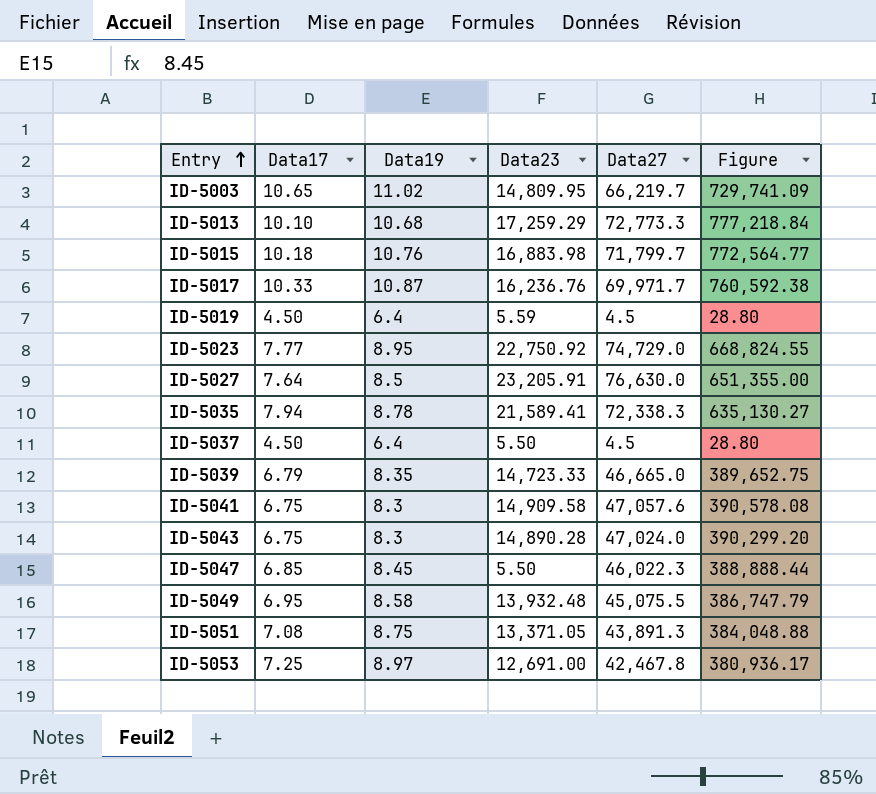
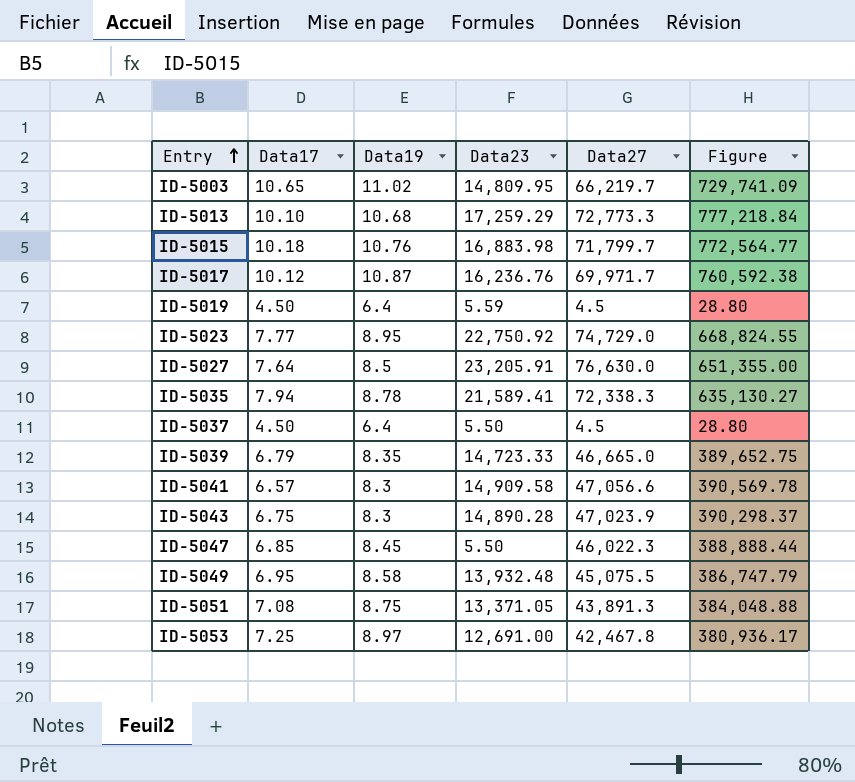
ID-5017 | Data17: 10.33 -> 10.12
ID-5041 | Data17: 6.75 -> 6.57
ID-5041 | Data27: 47,057.6 -> 47,056.6
ID-5041 | Figure: 390,578.08 -> 390,569.78
ID-5043 | Data27: 47,024.0 -> 47,023.9
ID-5043 | Figure: 390,299.20 -> 390,298.37

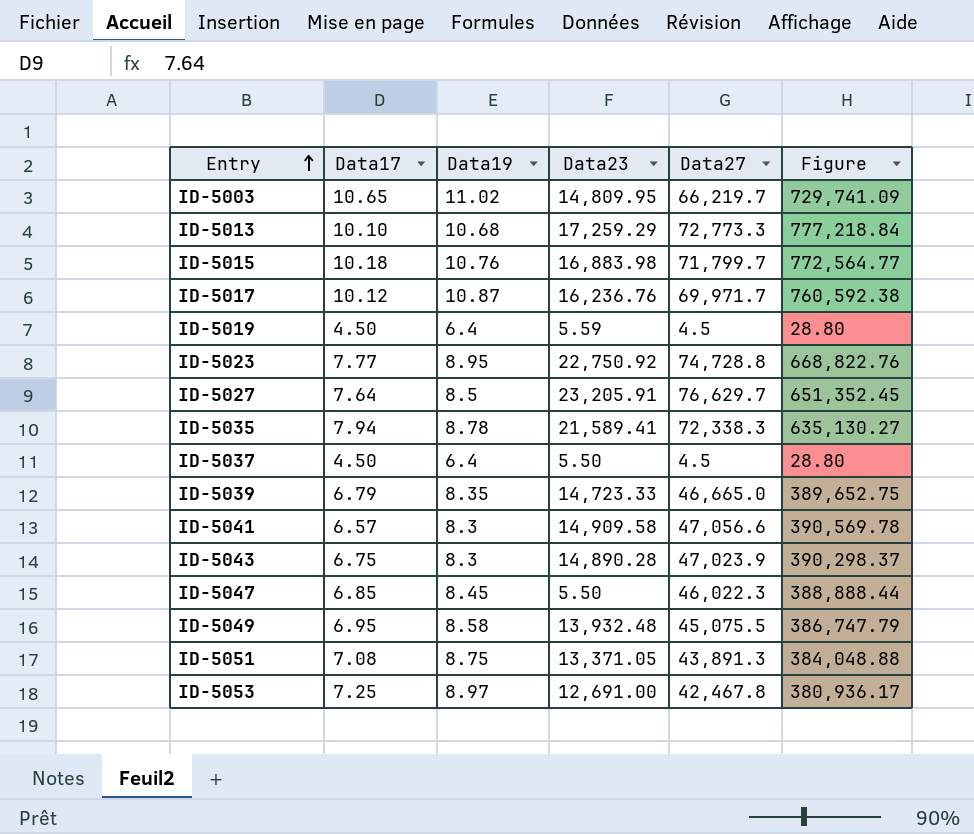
ID-5023 | Data27: 74,729.0 -> 74,728.8
ID-5023 | Figure: 668,824.55 -> 668,822.76
ID-5027 | Data27: 76,630.0 -> 76,629.7
ID-5027 | Figure: 651,355.00 -> 651,352.45

